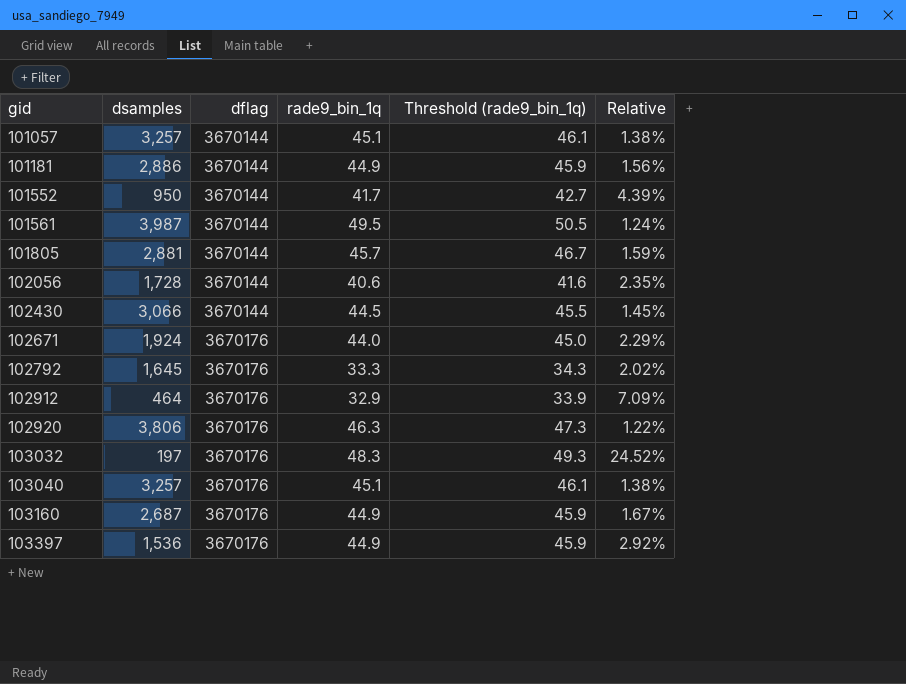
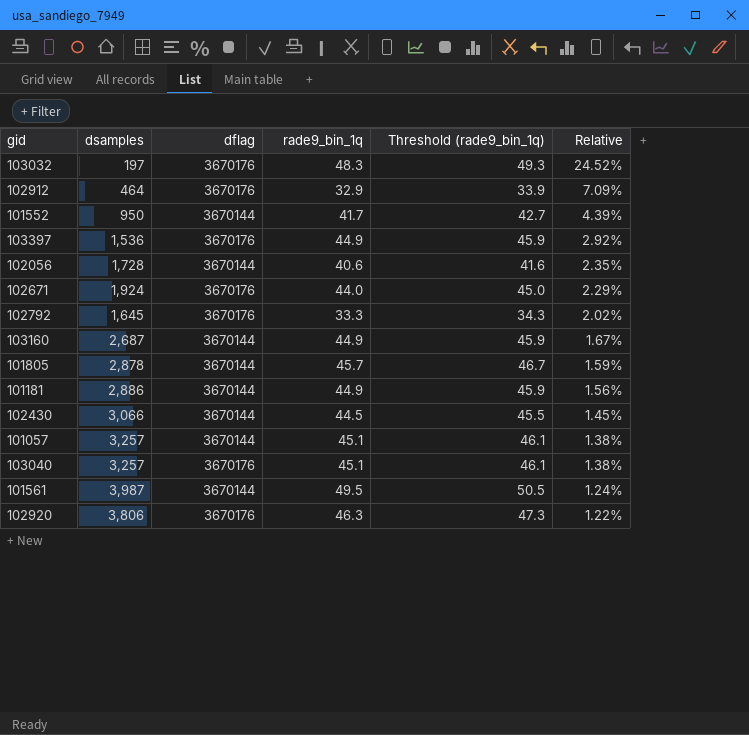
row order: gid ascending -> Relative descending
103160 | dflag: 3670176 -> 3670144
101805 | dsamples: 2,881 -> 2,878

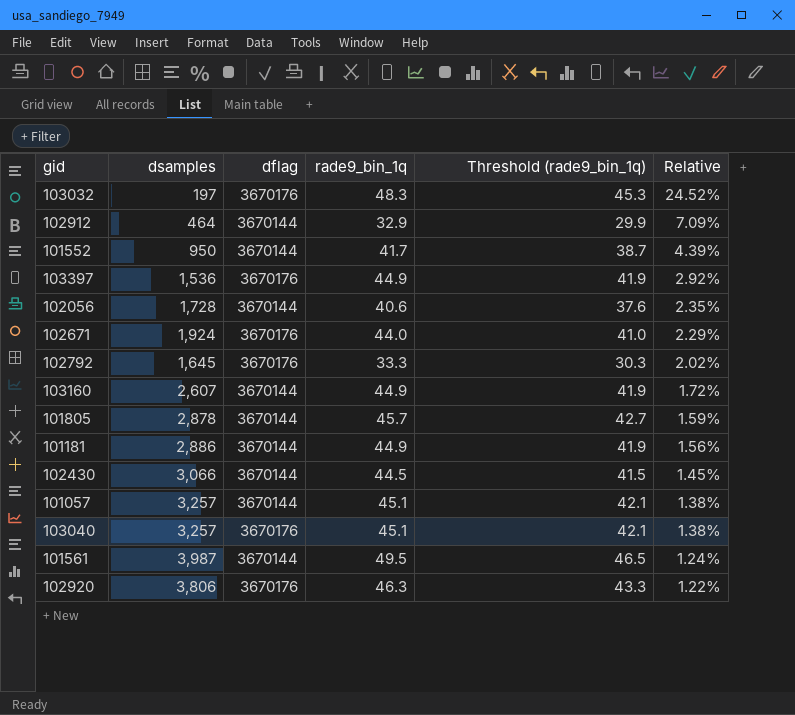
column Threshold (rade9_bin_1q) | formula: [rade9_bin_1q] + 1 -> [rade9_bin_1q] - 3
102912 | dflag: 3670176 -> 3670144
103160 | dsamples: 2,687 -> 2,607
103160 | Relative: 1.67% -> 1.72%

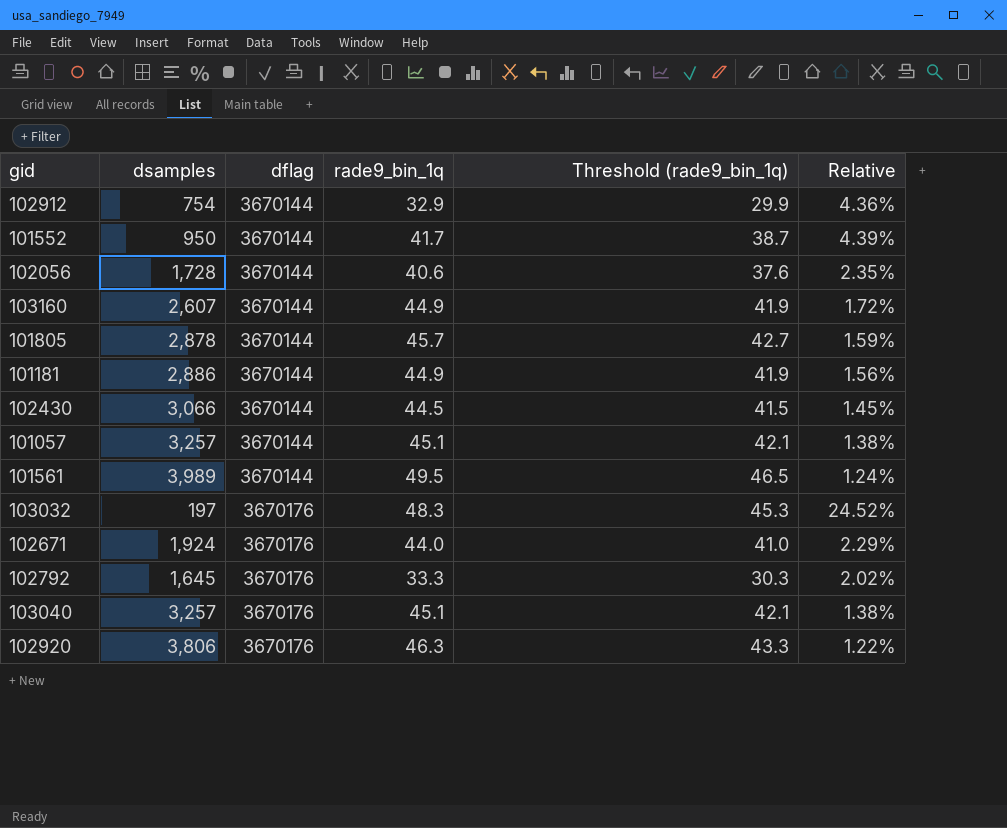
row order: Relative descending -> dflag ascending
row 103397: 1,536 | 3670176 | 44.9 | 41.9 | 2.92% -> none
102912 | dsamples: 464 -> 754
102912 | Relative: 7.09% -> 4.36%
101561 | dsamples: 3,987 -> 3,989

